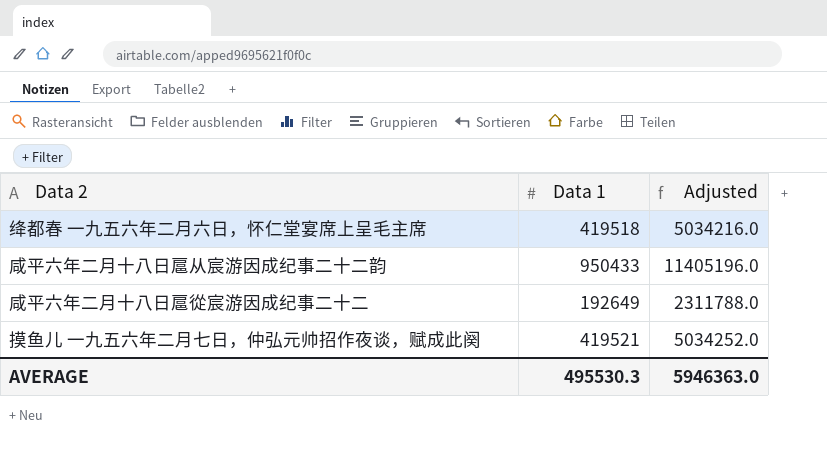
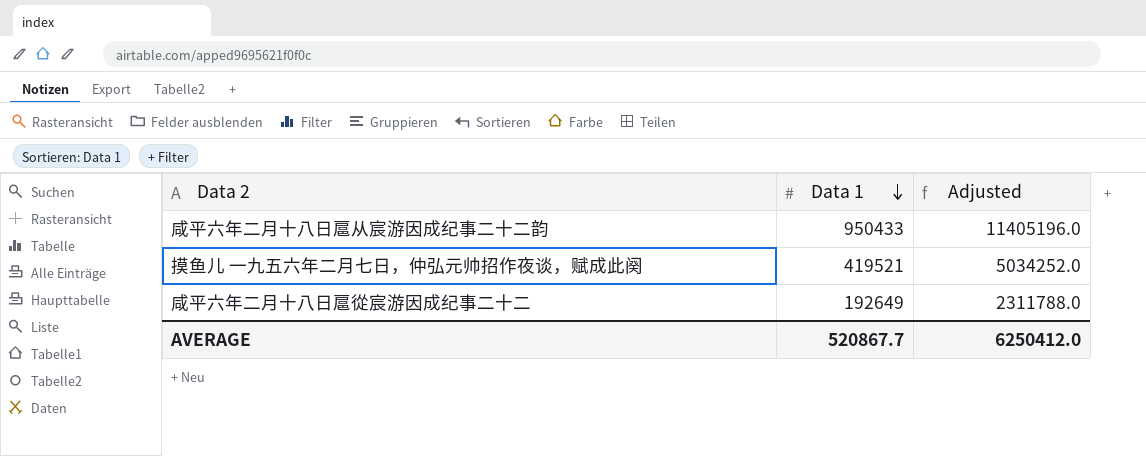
row order: none -> Data 1 descending
row 绛都春 一九五六年二月六日，怀仁堂宴席上呈毛主席: 419518 | 5034216.0 -> none
AVERAGE | Data 1: 495530.3 -> 520867.7
AVERAGE | Adjusted: 5946363.0 -> 6250412.0

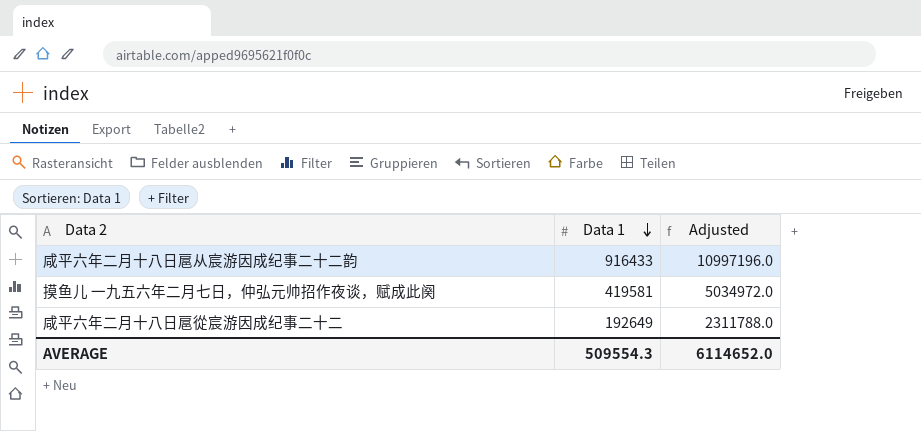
咸平六年二月十八日扈从宸游因成纪事二十二韵 | Data 1: 950433 -> 916433
咸平六年二月十八日扈从宸游因成纪事二十二韵 | Adjusted: 11405196.0 -> 10997196.0
摸鱼儿 一九五六年二月七日，仲弘元帅招作夜谈，赋成此阕 | Data 1: 419521 -> 419581
摸鱼儿 一九五六年二月七日，仲弘元帅招作夜谈，赋成此阕 | Adjusted: 5034252.0 -> 5034972.0
AVERAGE | Data 1: 520867.7 -> 509554.3
AVERAGE | Adjusted: 6250412.0 -> 6114652.0

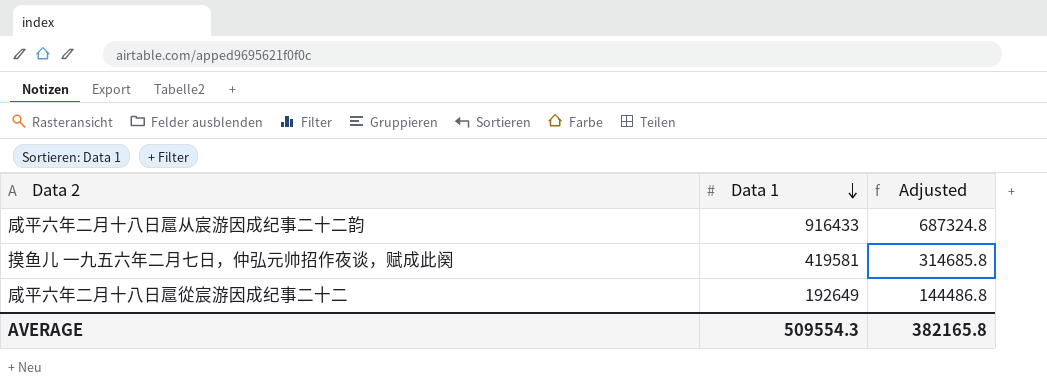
column Adjusted | formula: [Data 1] * 12 -> [Data 1] * 0.75
AVERAGE | Adjusted: 6114652.0 -> 382165.8

